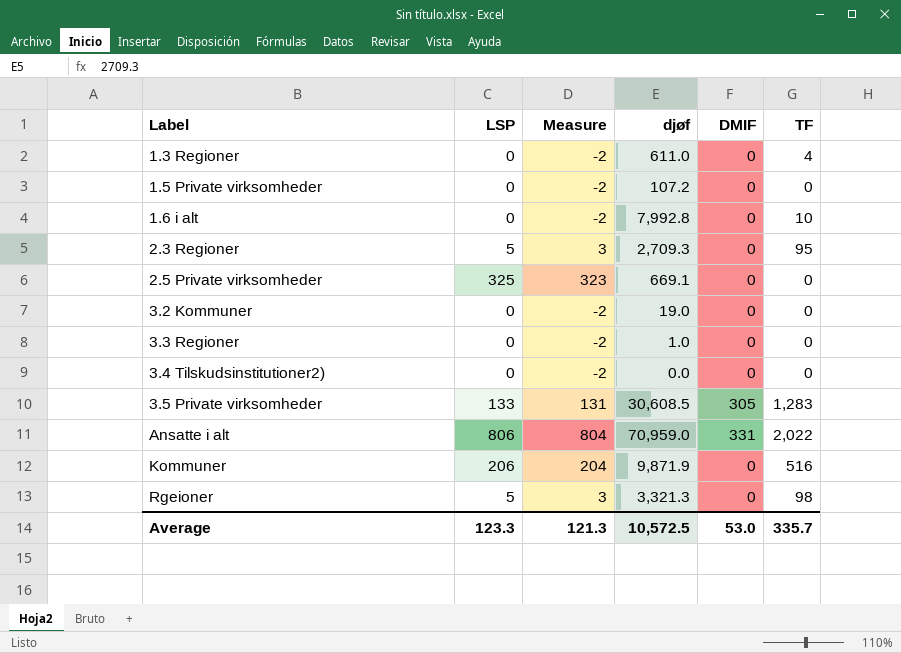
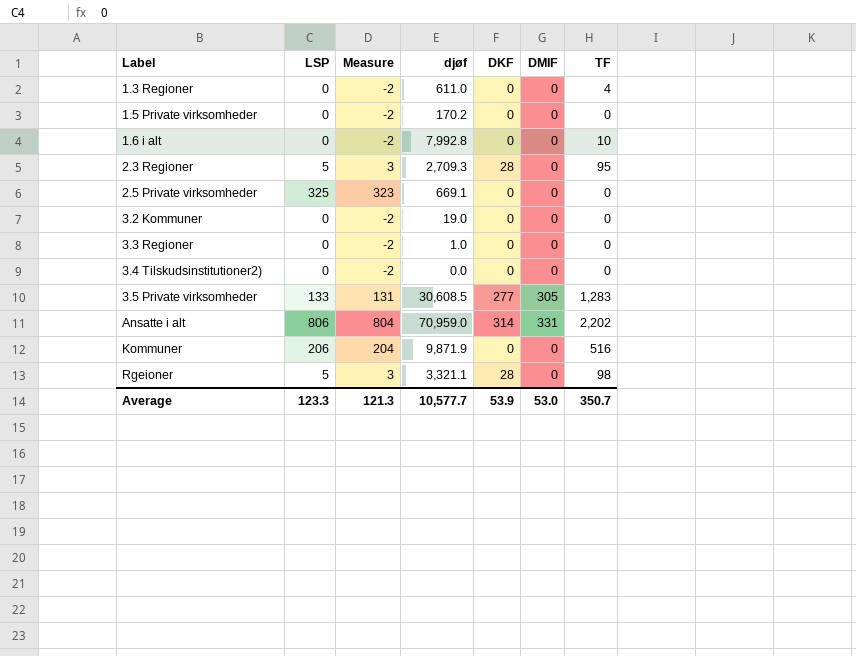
column DKF | position: none -> 5
1.5 Private virksomheder | djøf: 107.2 -> 170.2
Ansatte i alt | TF: 2,022 -> 2,202
Rgeioner | djøf: 3,321.3 -> 3,321.1
Average | djøf: 10,572.5 -> 10,577.7
Average | TF: 335.7 -> 350.7

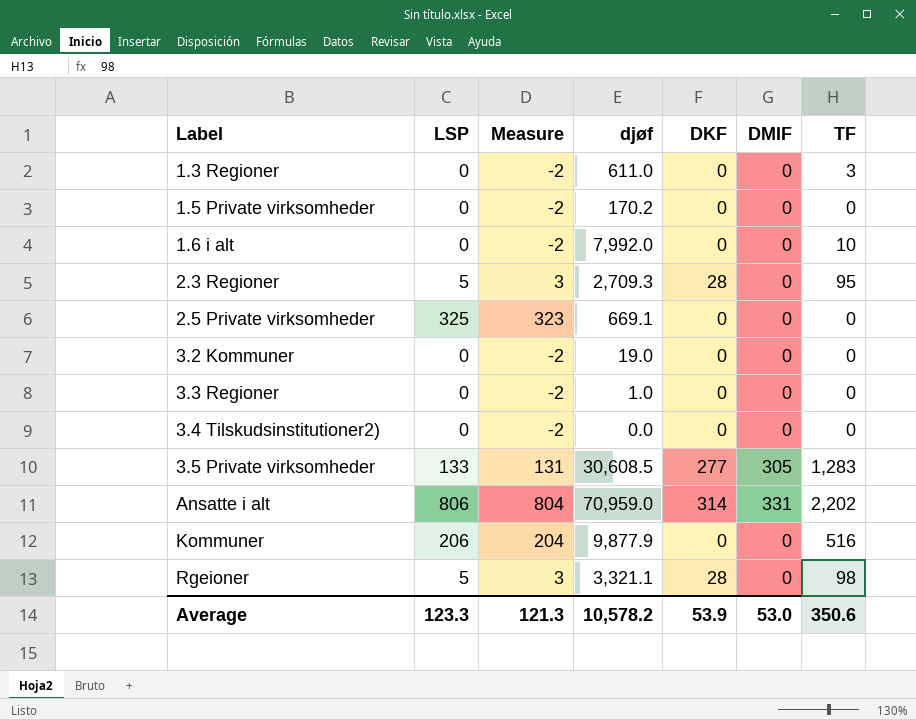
1.3 Regioner | TF: 4 -> 3
1.6 i alt | djøf: 7,992.8 -> 7,992.0
Kommuner | djøf: 9,871.9 -> 9,877.9
Average | djøf: 10,577.7 -> 10,578.2
Average | TF: 350.7 -> 350.6

